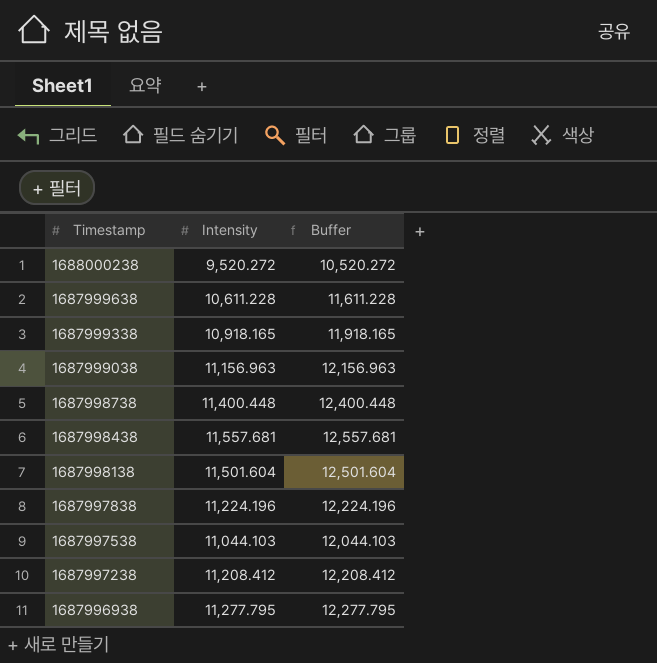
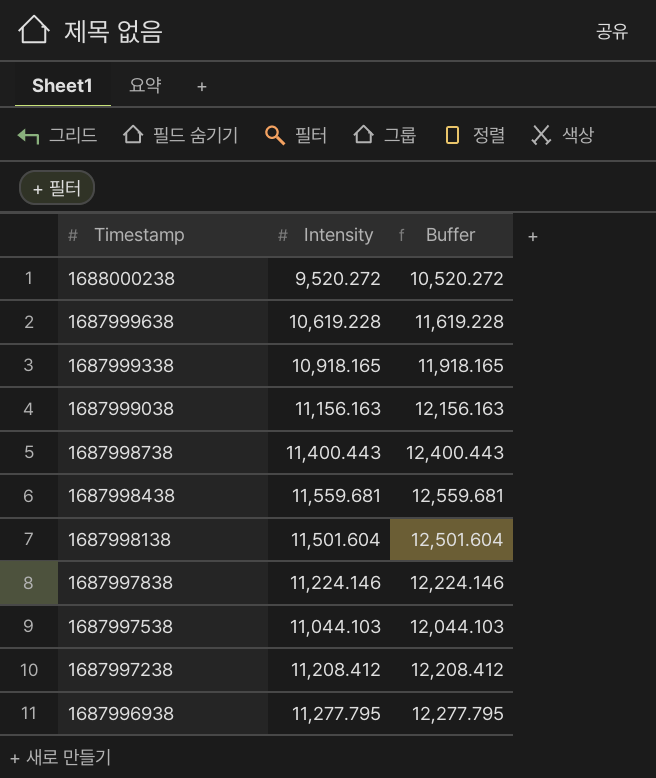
1687999638 | Intensity: 10,611.228 -> 10,619.228
1687999638 | Buffer: 11,611.228 -> 11,619.228
1687999038 | Intensity: 11,156.963 -> 11,156.163
1687999038 | Buffer: 12,156.963 -> 12,156.163
1687998738 | Intensity: 11,400.448 -> 11,400.443
1687998738 | Buffer: 12,400.448 -> 12,400.443
1687998438 | Intensity: 11,557.681 -> 11,559.681
1687998438 | Buffer: 12,557.681 -> 12,559.681
1687997838 | Intensity: 11,224.196 -> 11,224.146
1687997838 | Buffer: 12,224.196 -> 12,224.146

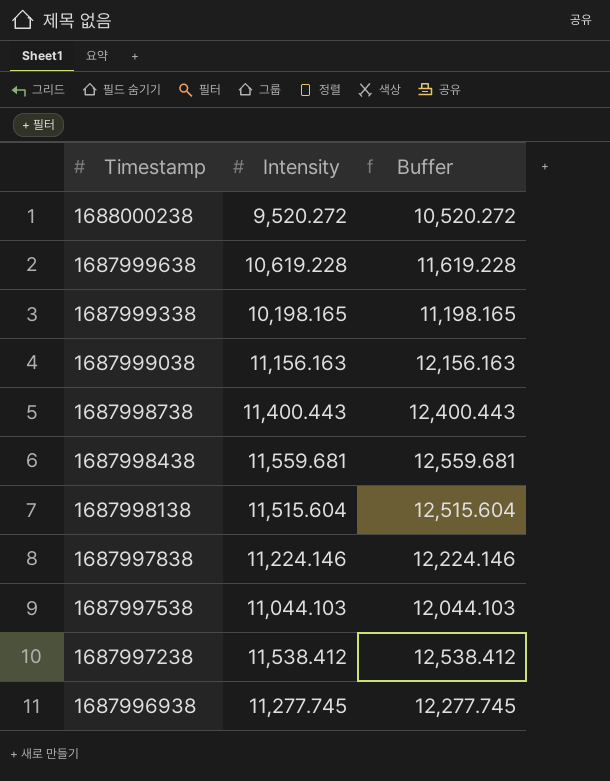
1687999338 | Intensity: 10,918.165 -> 10,198.165
1687999338 | Buffer: 11,918.165 -> 11,198.165
1687998138 | Intensity: 11,501.604 -> 11,515.604
1687998138 | Buffer: 12,501.604 -> 12,515.604
1687997238 | Intensity: 11,208.412 -> 11,538.412
1687997238 | Buffer: 12,208.412 -> 12,538.412
1687996938 | Intensity: 11,277.795 -> 11,277.745
1687996938 | Buffer: 12,277.795 -> 12,277.745

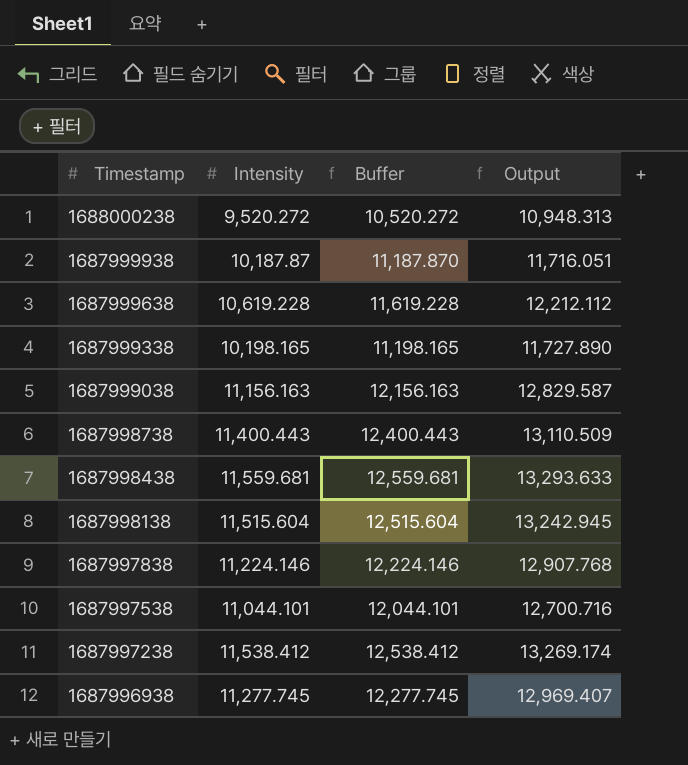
column Output | formula: none -> [Intensity] * 1.15
row 1687999938: none -> 10,187.87 | 11,187.870 | 11,716.051
1687997538 | Intensity: 11,044.103 -> 11,044.101
1687997538 | Buffer: 12,044.103 -> 12,044.101

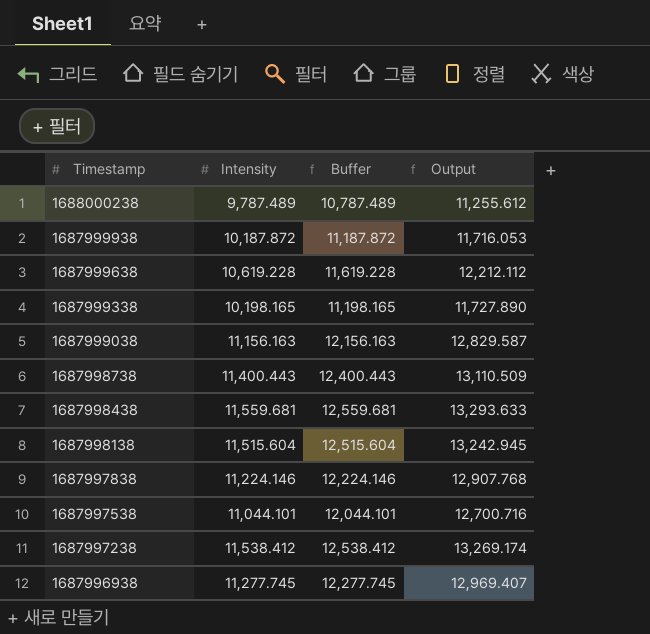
1688000238 | Intensity: 9,520.272 -> 9,787.489
1688000238 | Buffer: 10,520.272 -> 10,787.489
1688000238 | Output: 10,948.313 -> 11,255.612
1687999938 | Intensity: 10,187.87 -> 10,187.872
1687999938 | Buffer: 11,187.870 -> 11,187.872
1687999938 | Output: 11,716.051 -> 11,716.053

